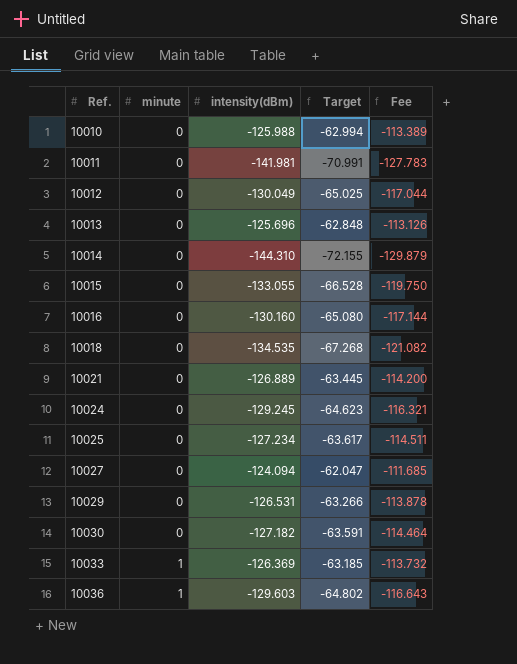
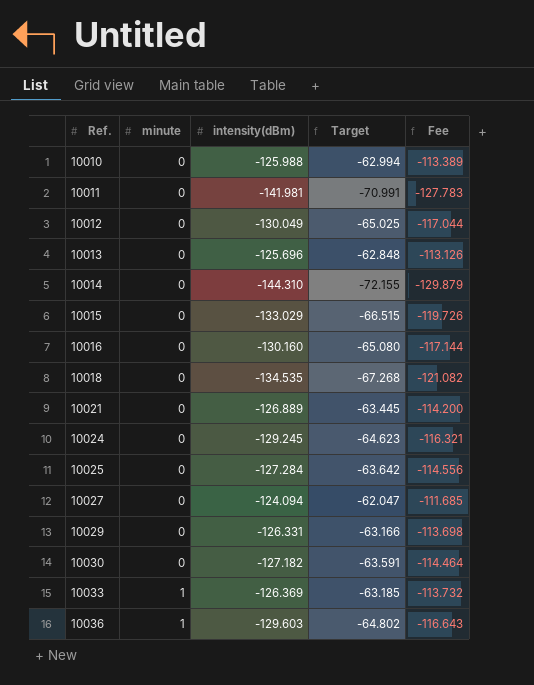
10015 | intensity(dBm): -133.055 -> -133.029
10015 | Target: -66.528 -> -66.515
10015 | Fee: -119.750 -> -119.726
10025 | intensity(dBm): -127.234 -> -127.284
10025 | Target: -63.617 -> -63.642
10025 | Fee: -114.511 -> -114.556
10029 | intensity(dBm): -126.531 -> -126.331
10029 | Target: -63.266 -> -63.166
10029 | Fee: -113.878 -> -113.698

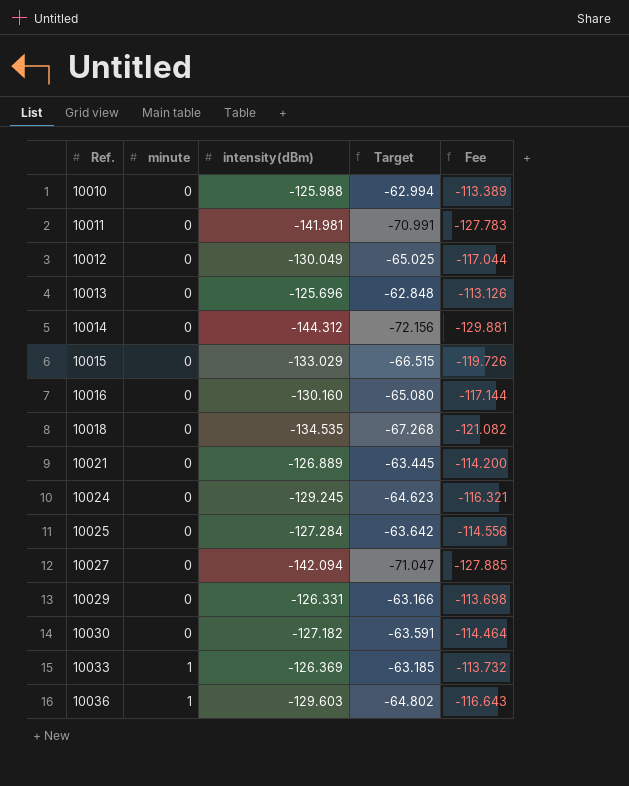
10014 | intensity(dBm): -144.310 -> -144.312
10014 | Target: -72.155 -> -72.156
10014 | Fee: -129.879 -> -129.881
10027 | intensity(dBm): -124.094 -> -142.094
10027 | Target: -62.047 -> -71.047
10027 | Fee: -111.685 -> -127.885

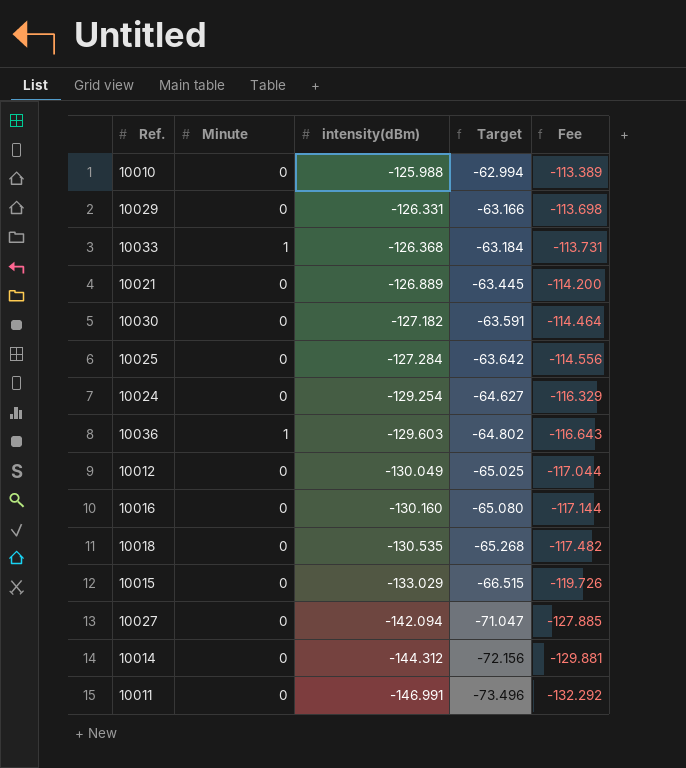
row order: Ref. ascending -> intensity(dBm) descending
column name: minute -> Minute
row 10013: 0 | -125.696 | -62.848 | -113.126 -> none
10033 | intensity(dBm): -126.369 -> -126.368
10033 | Target: -63.185 -> -63.184
10033 | Fee: -113.732 -> -113.731
10024 | intensity(dBm): -129.245 -> -129.254
10024 | Target: -64.623 -> -64.627
10024 | Fee: -116.321 -> -116.329
10018 | intensity(dBm): -134.535 -> -130.535
10018 | Target: -67.268 -> -65.268
10018 | Fee: -121.082 -> -117.482
10011 | intensity(dBm): -141.981 -> -146.991
10011 | Target: -70.991 -> -73.496
10011 | Fee: -127.783 -> -132.292

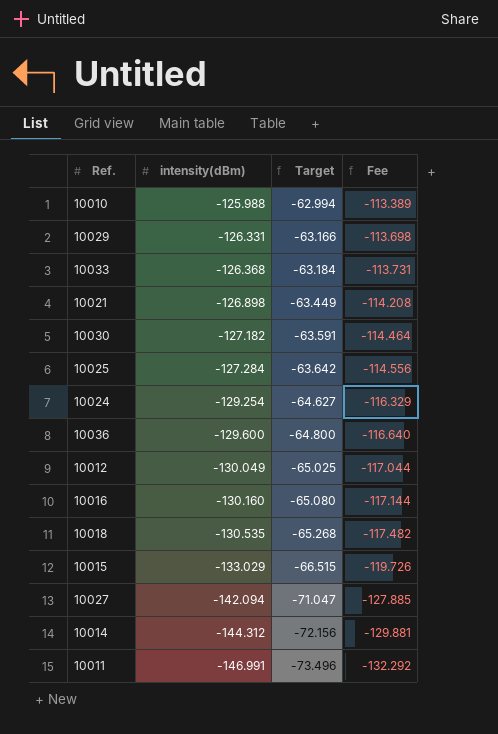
column Minute | position: 2 -> none
10021 | intensity(dBm): -126.889 -> -126.898
10021 | Target: -63.445 -> -63.449
10021 | Fee: -114.200 -> -114.208
10036 | intensity(dBm): -129.603 -> -129.600
10036 | Target: -64.802 -> -64.800
10036 | Fee: -116.643 -> -116.640

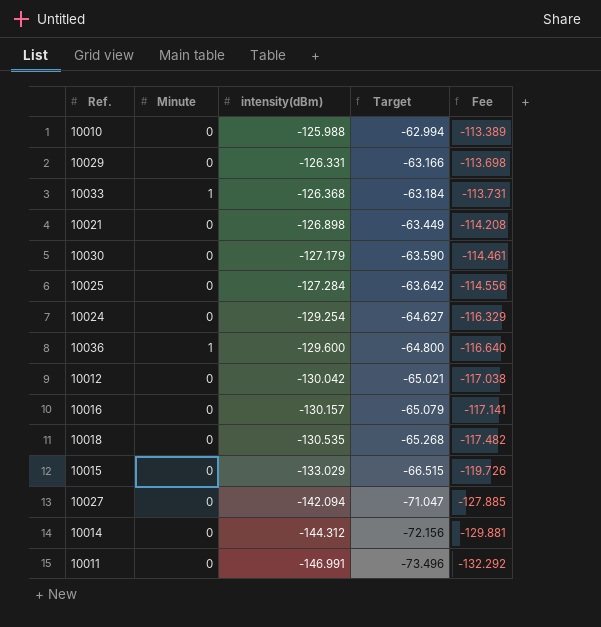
column Minute | position: none -> 2
10030 | intensity(dBm): -127.182 -> -127.179
10030 | Target: -63.591 -> -63.590
10030 | Fee: -114.464 -> -114.461
10012 | intensity(dBm): -130.049 -> -130.042
10012 | Target: -65.025 -> -65.021
10012 | Fee: -117.044 -> -117.038
10016 | intensity(dBm): -130.160 -> -130.157
10016 | Target: -65.080 -> -65.079
10016 | Fee: -117.144 -> -117.141

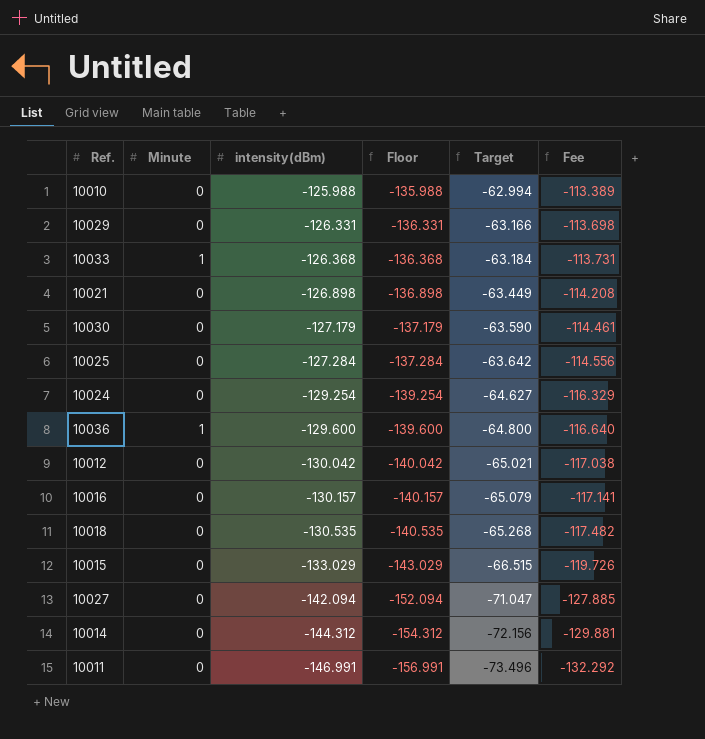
column Floor | formula: none -> [intensity(dBm)] - 10

